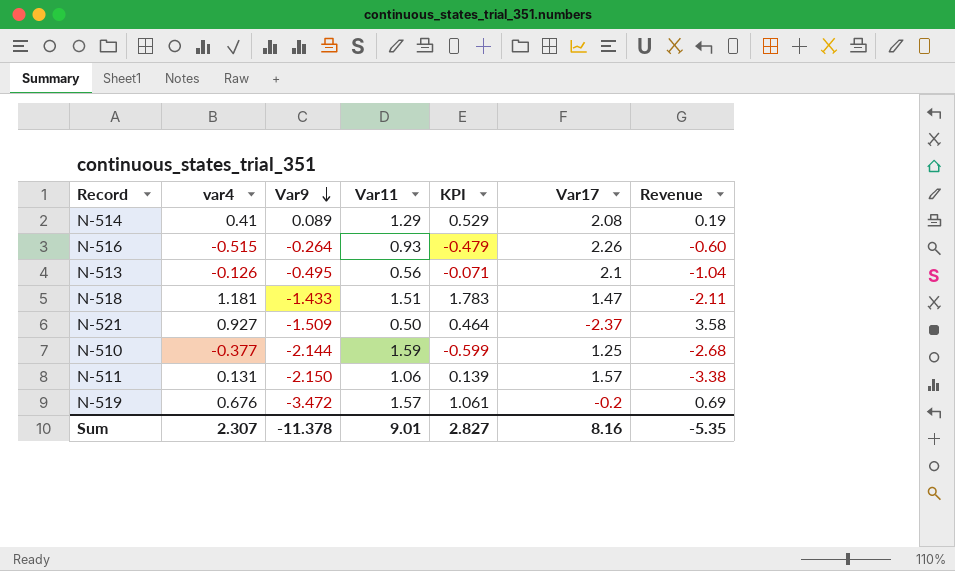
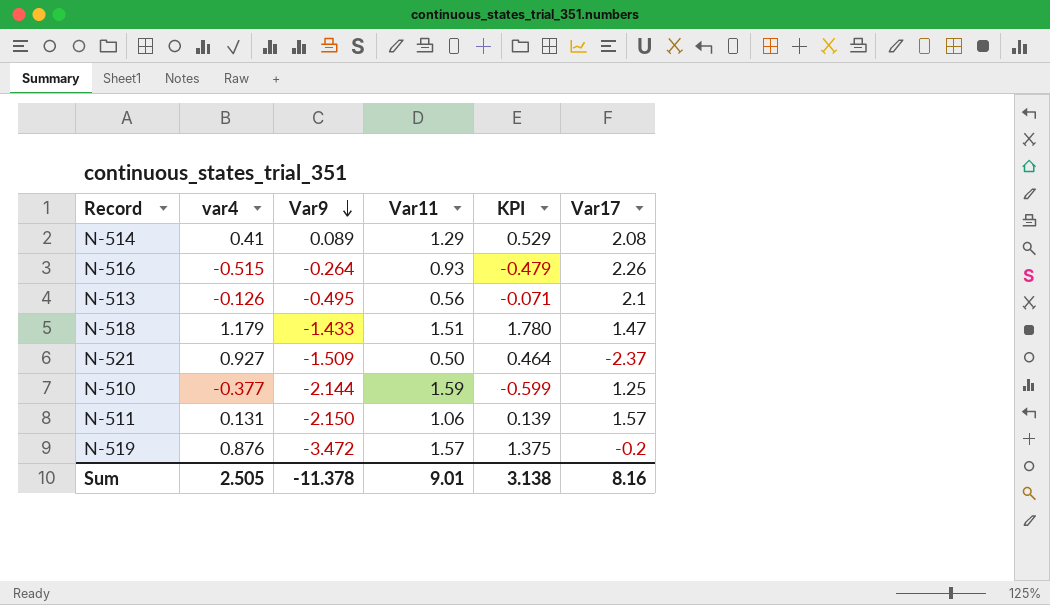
column Revenue | formula: [Var9] * [Var17] -> none
N-518 | var4: 1.181 -> 1.179
N-518 | KPI: 1.783 -> 1.780
N-519 | var4: 0.676 -> 0.876
N-519 | KPI: 1.061 -> 1.375
Sum | var4: 2.307 -> 2.505
Sum | KPI: 2.827 -> 3.138

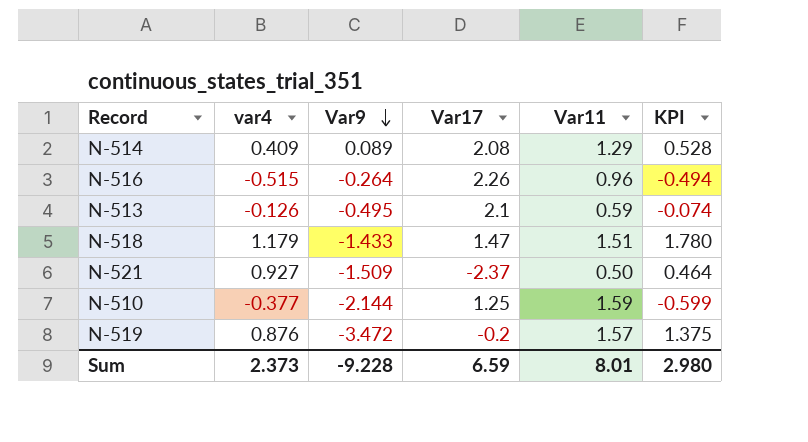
column Var17 | position: 6 -> 4
row N-511: 0.131 | -2.150 | 1.06 | 0.139 | 1.57 -> none
N-514 | var4: 0.41 -> 0.409
N-514 | KPI: 0.529 -> 0.528
N-516 | Var11: 0.93 -> 0.96
N-516 | KPI: -0.479 -> -0.494
N-513 | Var11: 0.56 -> 0.59
N-513 | KPI: -0.071 -> -0.074
Sum | var4: 2.505 -> 2.373
Sum | Var9: -11.378 -> -9.228
Sum | Var17: 8.16 -> 6.59
Sum | Var11: 9.01 -> 8.01
Sum | KPI: 3.138 -> 2.980

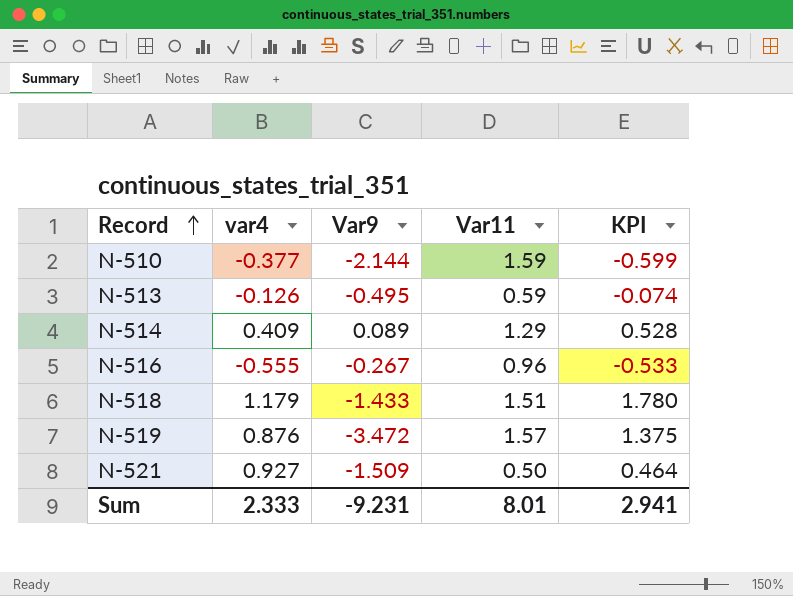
row order: Var9 descending -> Record ascending
column Var17 | position: 4 -> none
N-516 | var4: -0.515 -> -0.555
N-516 | Var9: -0.264 -> -0.267
N-516 | KPI: -0.494 -> -0.533
Sum | var4: 2.373 -> 2.333
Sum | Var9: -9.228 -> -9.231
Sum | KPI: 2.980 -> 2.941

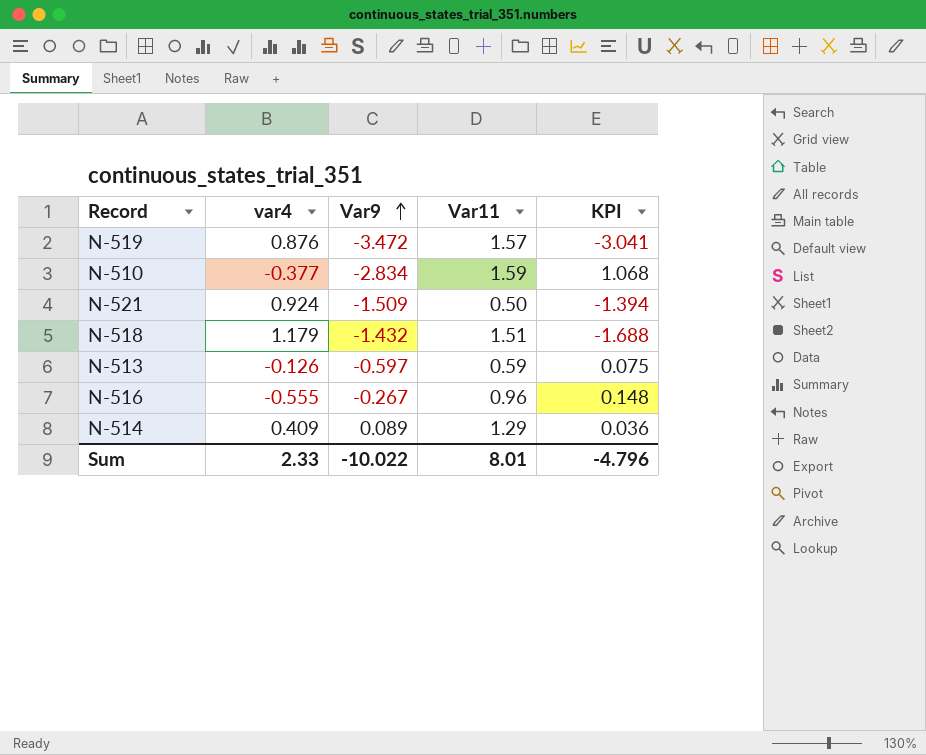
row order: Record ascending -> Var9 ascending
column KPI | formula: [var4] * [Var11] -> [var4] * [Var9]
N-510 | Var9: -2.144 -> -2.834
N-521 | var4: 0.927 -> 0.924
N-518 | Var9: -1.433 -> -1.432
N-513 | Var9: -0.495 -> -0.597
Sum | var4: 2.333 -> 2.33
Sum | Var9: -9.231 -> -10.022
Sum | KPI: 2.941 -> -4.796

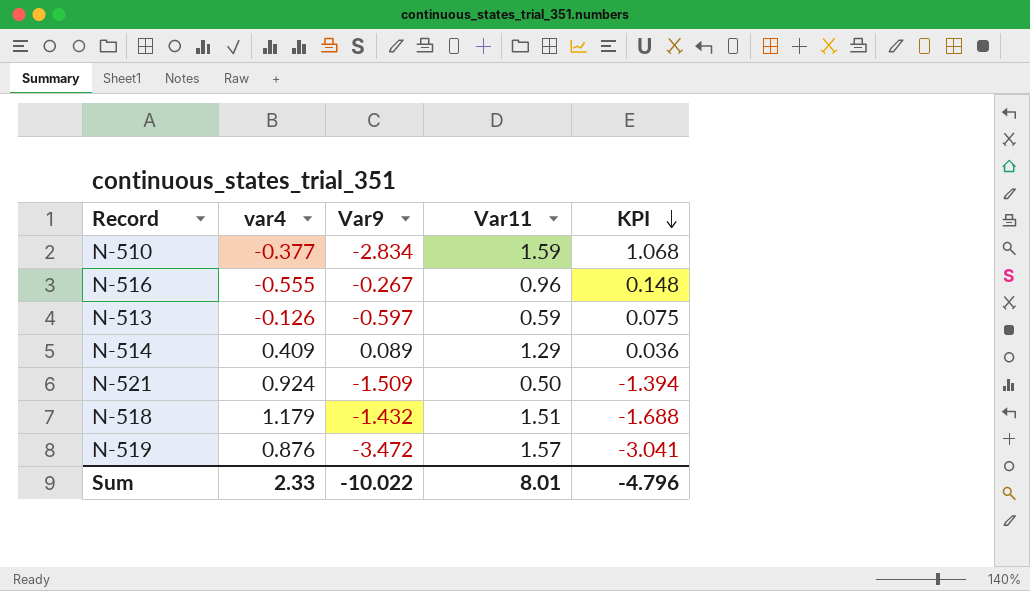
row order: Var9 ascending -> KPI descending

